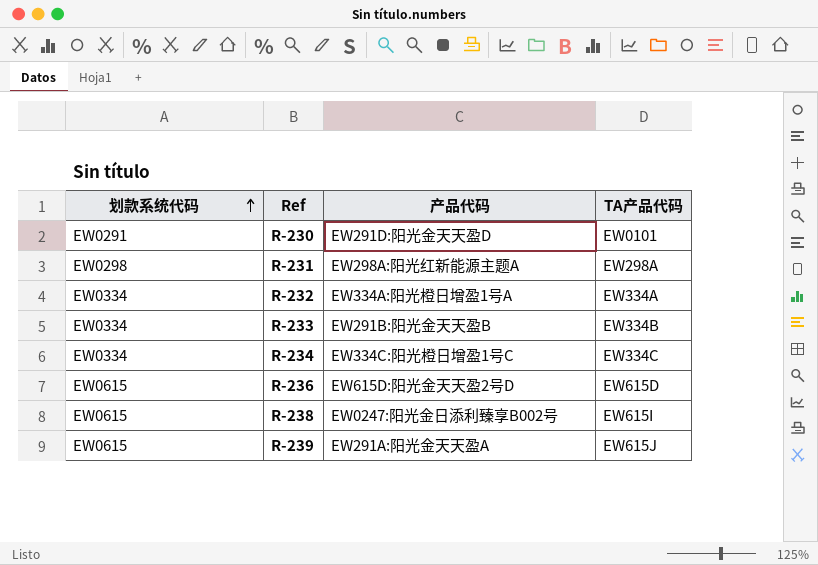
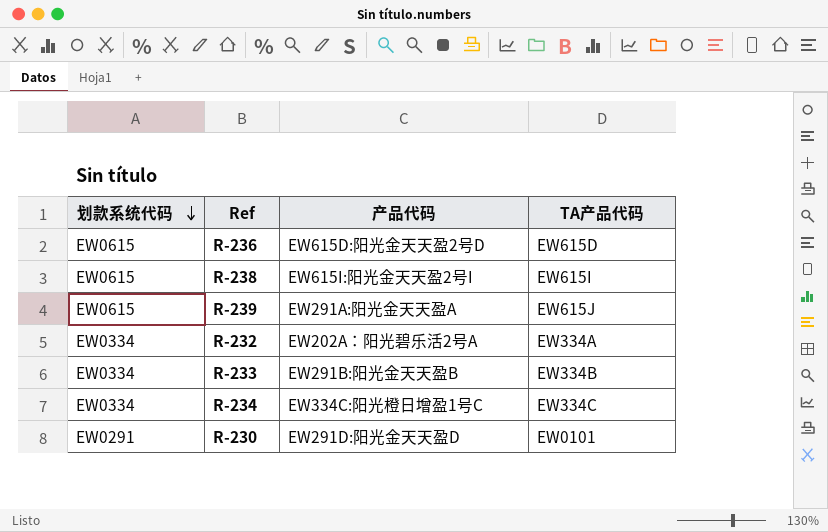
row order: 划款系统代码 ascending -> 划款系统代码 descending
row R-231: EW0298 | EW298A:阳光红新能源主题A | EW298A -> none
R-238 | 产品代码: EW0247:阳光金日添利臻享B002号 -> EW615I:阳光金天天盈2号I
R-232 | 产品代码: EW334A:阳光橙日增盈1号A -> EW202A：阳光碧乐活2号A

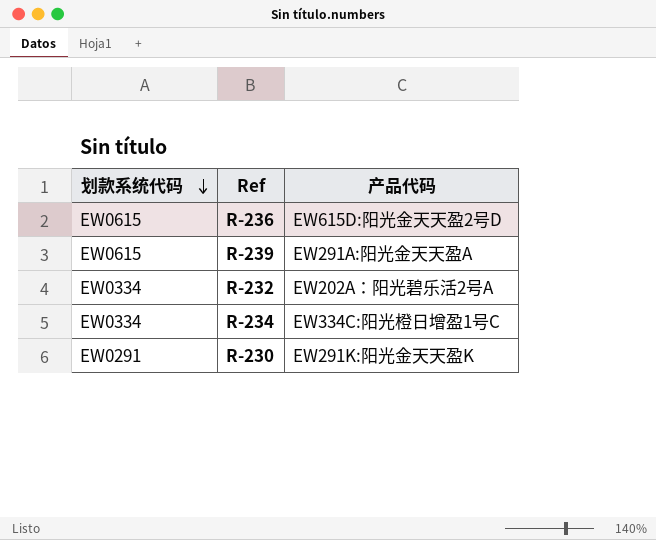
column TA产品代码 | position: 4 -> none
row R-238: EW0615 | EW615I:阳光金天天盈2号I | EW615I -> none
row R-233: EW0334 | EW291B:阳光金天天盈B | EW334B -> none
R-230 | 产品代码: EW291D:阳光金天天盈D -> EW291K:阳光金天天盈K

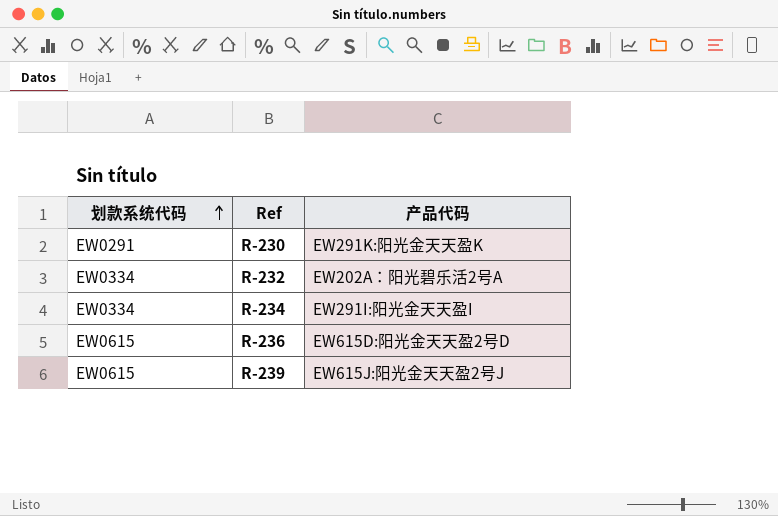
row order: 划款系统代码 descending -> 划款系统代码 ascending
R-234 | 产品代码: EW334C:阳光橙日增盈1号C -> EW291I:阳光金天天盈I
R-239 | 产品代码: EW291A:阳光金天天盈A -> EW615J:阳光金天天盈2号J

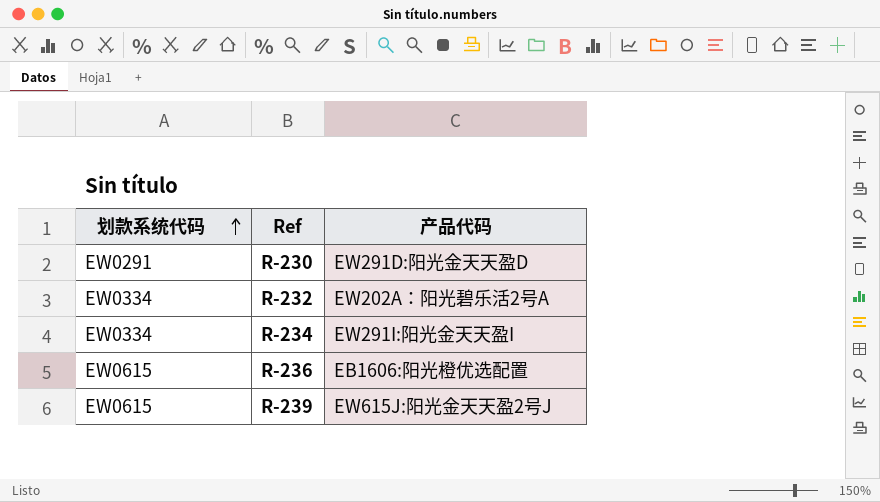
R-230 | 产品代码: EW291K:阳光金天天盈K -> EW291D:阳光金天天盈D
R-236 | 产品代码: EW615D:阳光金天天盈2号D -> EB1606:阳光橙优选配置

